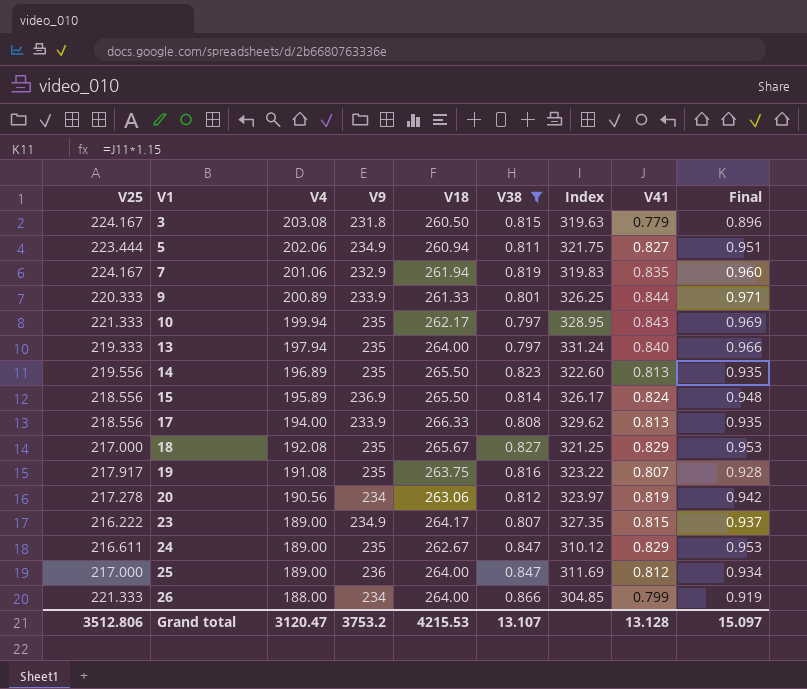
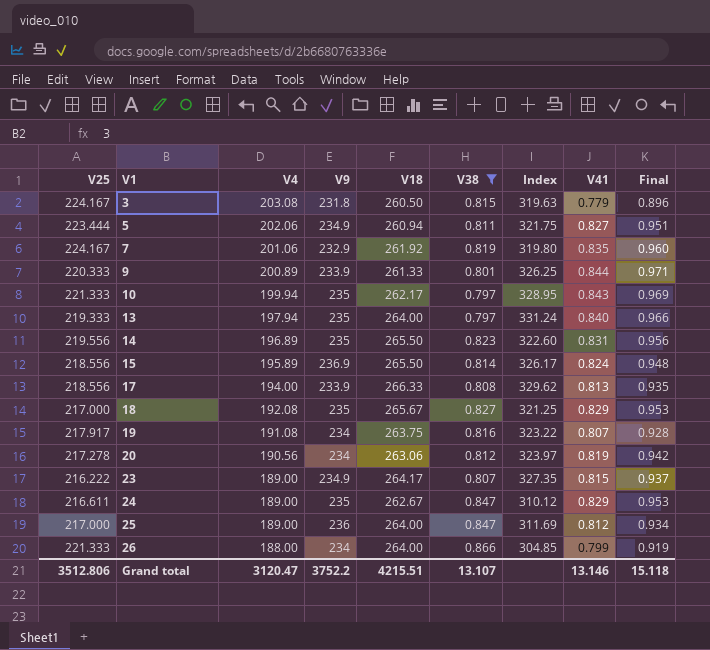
7 | V18: 261.94 -> 261.92
7 | Index: 319.83 -> 319.80
14 | V41: 0.813 -> 0.831
14 | Final: 0.935 -> 0.956
19 | V9: 235 -> 234
Grand total | V9: 3753.2 -> 3752.2
Grand total | V18: 4215.53 -> 4215.51
Grand total | V41: 13.128 -> 13.146
Grand total | Final: 15.097 -> 15.118

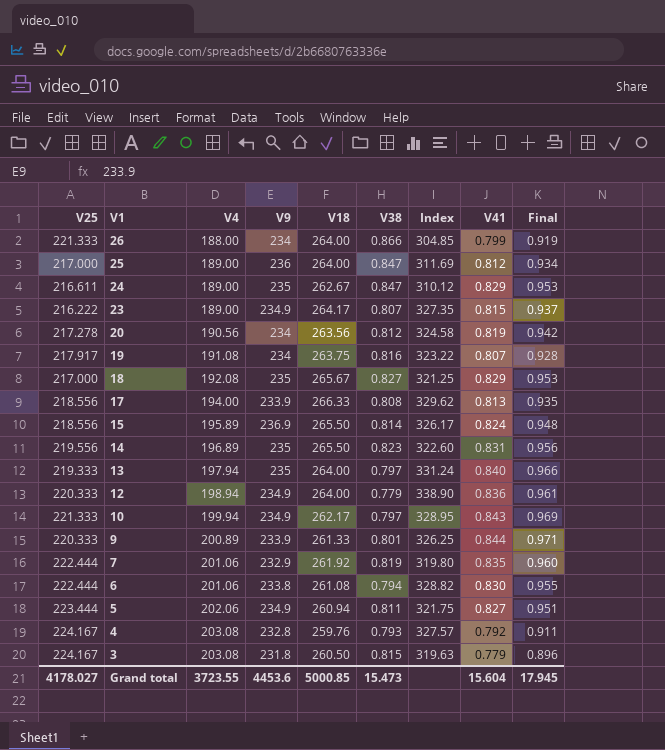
filter: V38 >= 0.797 -> none
row order: V1 ascending -> V1 descending
20 | V18: 263.06 -> 263.56
20 | Index: 323.97 -> 324.58
10 | V9: 235 -> 234.9
7 | V25: 224.167 -> 222.444
Grand total | V25: 3512.806 -> 4178.027
Grand total | V4: 3120.47 -> 3723.55
Grand total | V9: 3752.2 -> 4453.6
Grand total | V18: 4215.51 -> 5000.85
Grand total | V38: 13.107 -> 15.473
Grand total | V41: 13.146 -> 15.604
Grand total | Final: 15.118 -> 17.945

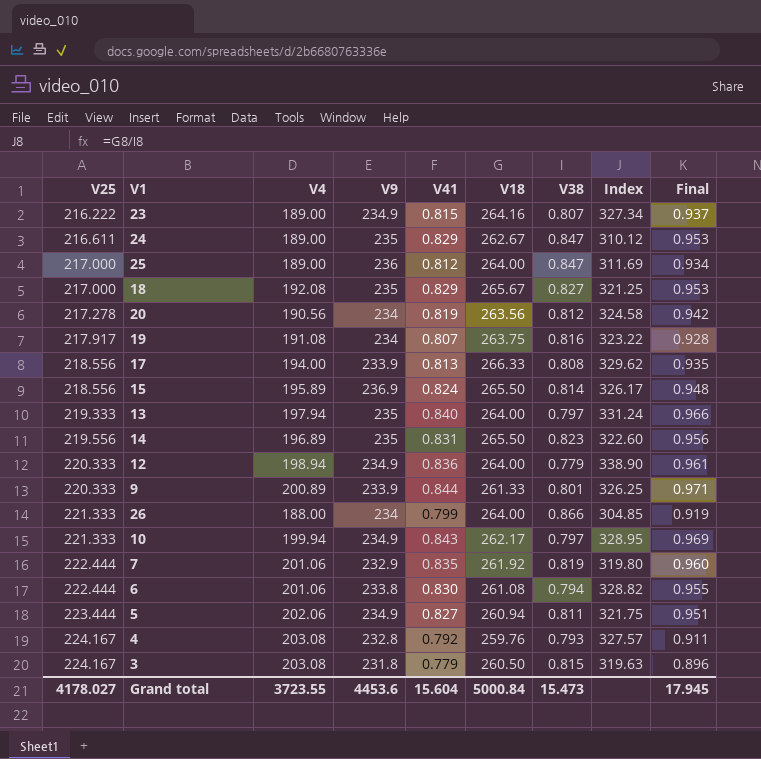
row order: V1 descending -> V25 ascending
column V41 | position: 8 -> 5
23 | V18: 264.17 -> 264.16
23 | Index: 327.35 -> 327.34
Grand total | V18: 5000.85 -> 5000.84

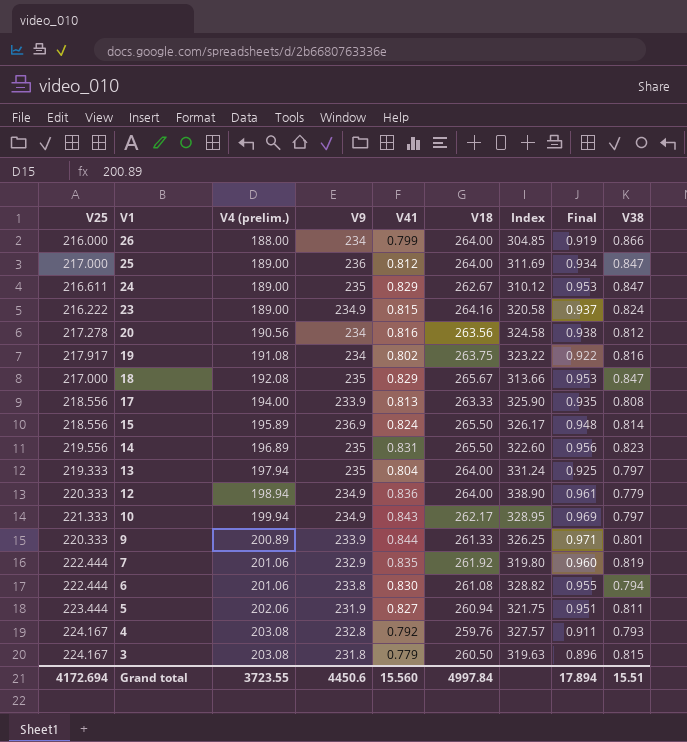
row order: V25 ascending -> V1 descending
column name: V4 -> V4 (prelim.)
column V38 | position: 7 -> 9
26 | V25: 221.333 -> 216.000
23 | Index: 327.34 -> 320.58
23 | V38: 0.807 -> 0.824
20 | V41: 0.819 -> 0.816
20 | Final: 0.942 -> 0.938
19 | V41: 0.807 -> 0.802
19 | Final: 0.928 -> 0.922
18 | Index: 321.25 -> 313.66
18 | V38: 0.827 -> 0.847
17 | V18: 266.33 -> 263.33
17 | Index: 329.62 -> 325.90
13 | V41: 0.840 -> 0.804
13 | Final: 0.966 -> 0.925
5 | V9: 234.9 -> 231.9
Grand total | V25: 4178.027 -> 4172.694
Grand total | V9: 4453.6 -> 4450.6
Grand total | V41: 15.604 -> 15.560
Grand total | V18: 5000.84 -> 4997.84
Grand total | Final: 17.945 -> 17.894
Grand total | V38: 15.473 -> 15.51

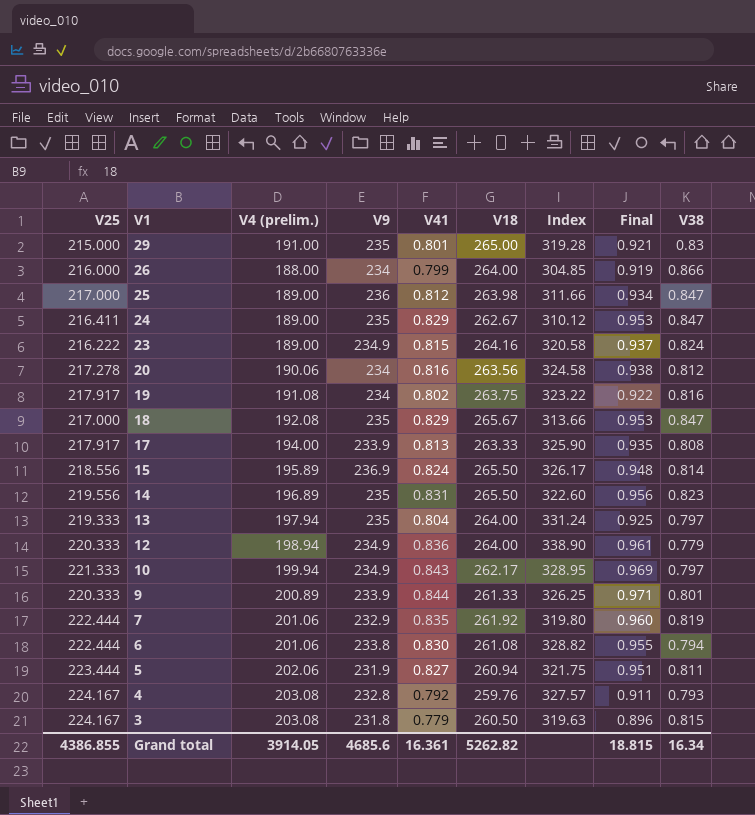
row 29: none -> 215.000 | 191.00 | 235 | 0.801 | 265.00 | 319.28 | 0.921 | 0.83
25 | V18: 264.00 -> 263.98
25 | Index: 311.69 -> 311.66
24 | V25: 216.611 -> 216.411
20 | V4 (prelim.): 190.56 -> 190.06
17 | V25: 218.556 -> 217.917
Grand total | V25: 4172.694 -> 4386.855
Grand total | V4 (prelim.): 3723.55 -> 3914.05
Grand total | V9: 4450.6 -> 4685.6
Grand total | V41: 15.560 -> 16.361
Grand total | V18: 4997.84 -> 5262.82
Grand total | Final: 17.894 -> 18.815
Grand total | V38: 15.51 -> 16.34

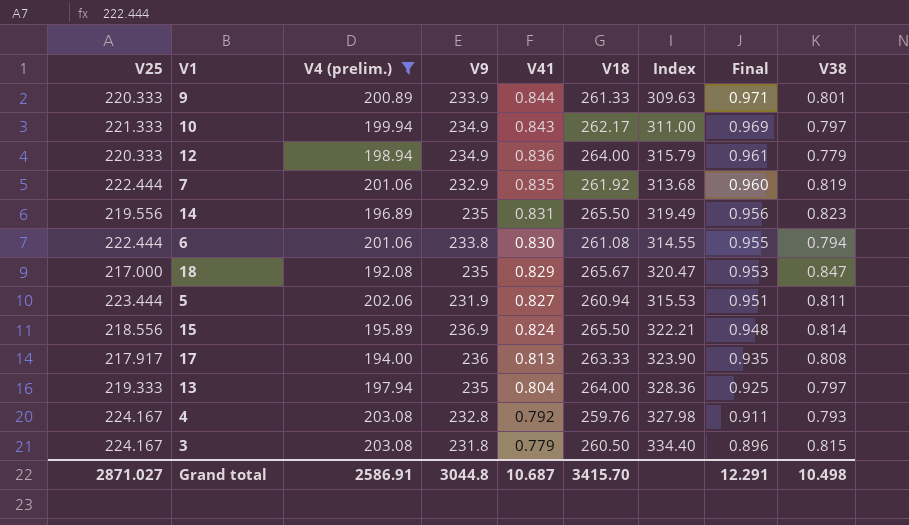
filter: none -> V4 (prelim.) >= 192.08
row order: V1 descending -> V41 descending
column Index | formula: [V18] / [V38] -> [V18] / [V41]
17 | V9: 233.9 -> 236
Grand total | V25: 4386.855 -> 2871.027
Grand total | V4 (prelim.): 3914.05 -> 2586.91
Grand total | V9: 4685.6 -> 3044.8
Grand total | V41: 16.361 -> 10.687
Grand total | V18: 5262.82 -> 3415.70
Grand total | Final: 18.815 -> 12.291
Grand total | V38: 16.34 -> 10.498

